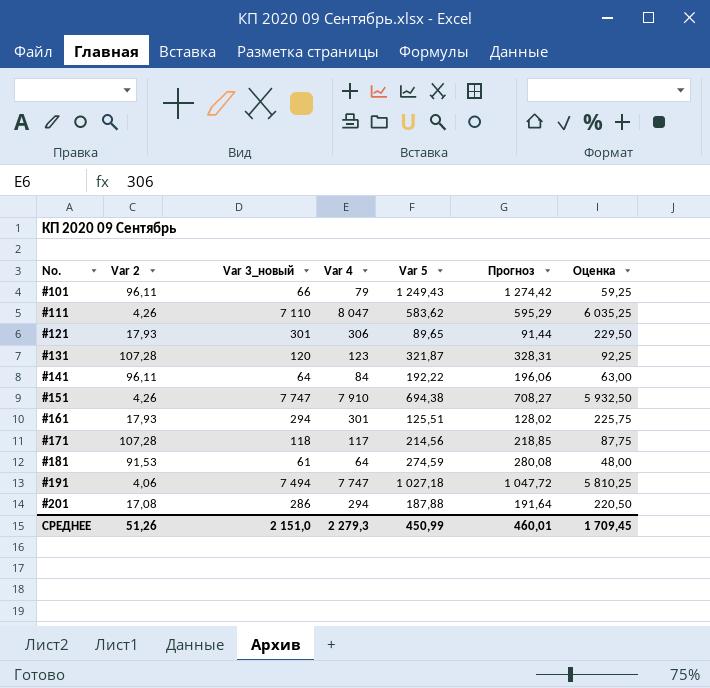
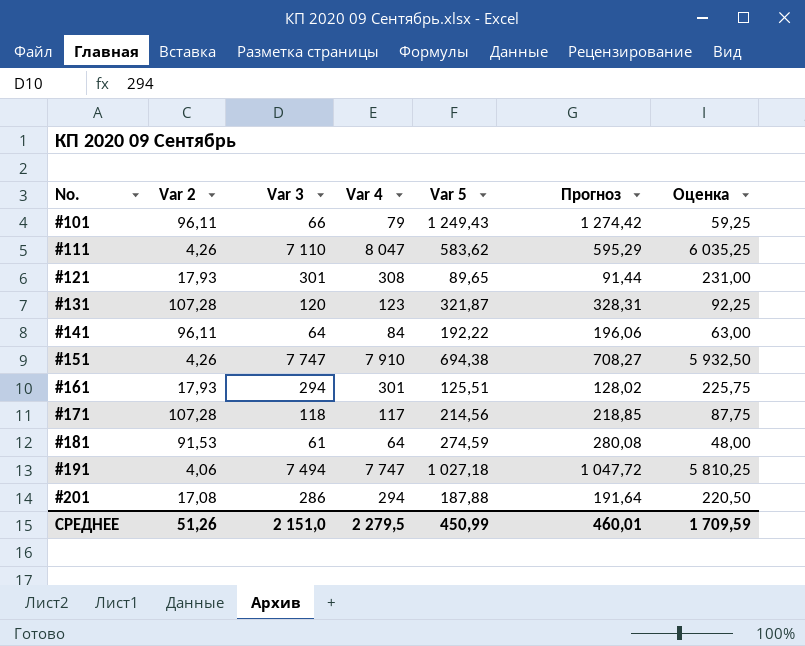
column name: Var 3_новый -> Var 3
#121 | Var 4: 306 -> 308
#121 | Оценка: 229,50 -> 231,00
СРЕДНЕЕ | Var 4: 2 279,3 -> 2 279,5
СРЕДНЕЕ | Оценка: 1 709,45 -> 1 709,59

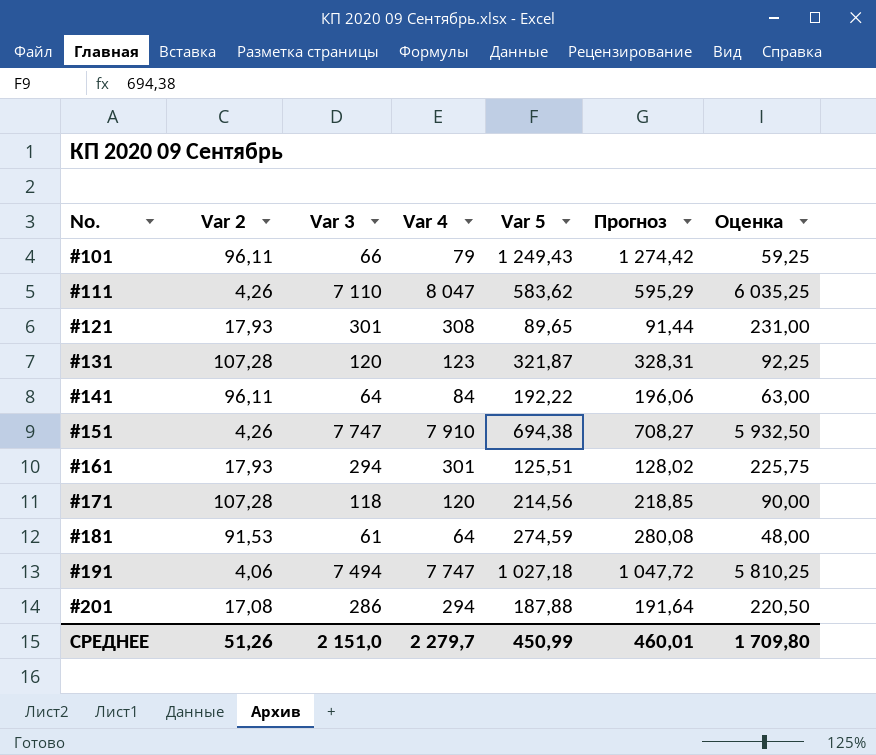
#171 | Var 4: 117 -> 120
#171 | Оценка: 87,75 -> 90,00
СРЕДНЕЕ | Var 4: 2 279,5 -> 2 279,7
СРЕДНЕЕ | Оценка: 1 709,59 -> 1 709,80

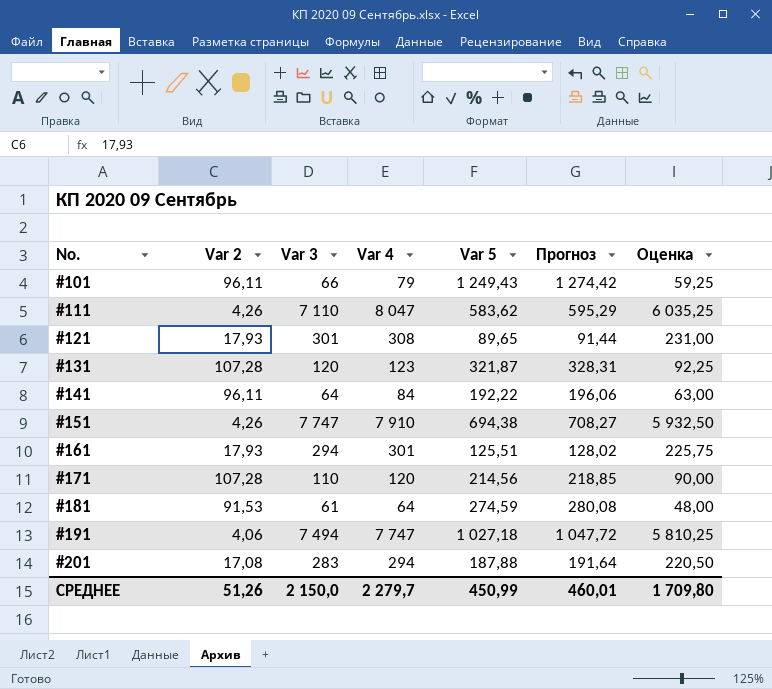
#171 | Var 3: 118 -> 110
#201 | Var 3: 286 -> 283
СРЕДНЕЕ | Var 3: 2 151,0 -> 2 150,0

